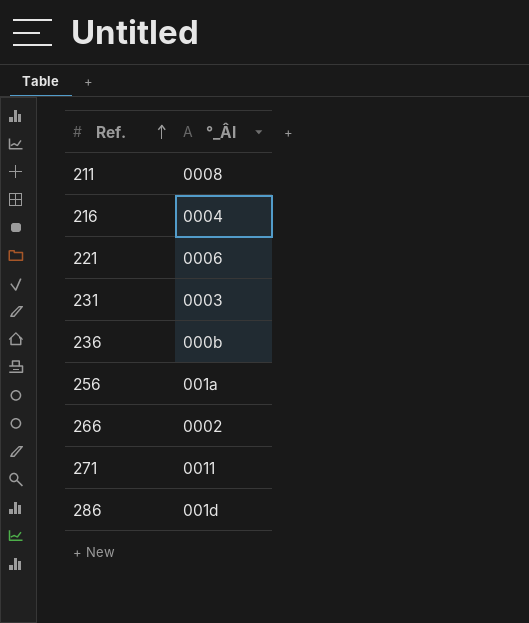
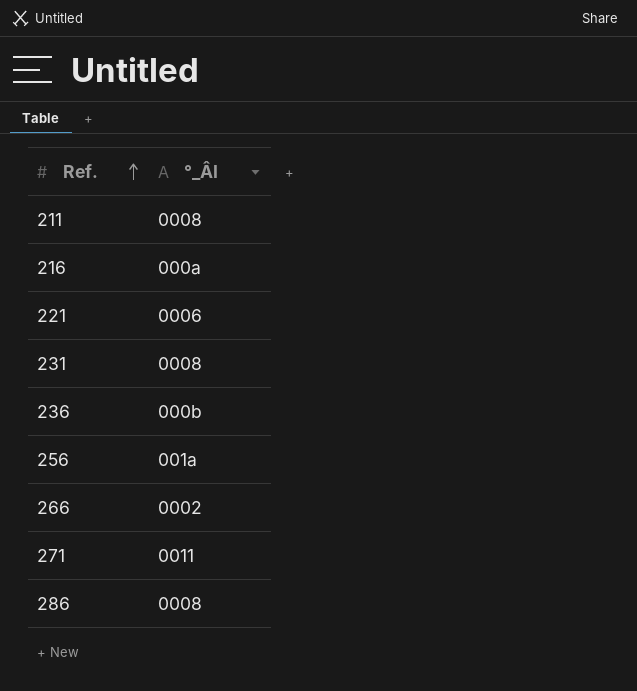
216 | °_ÂI: 0004 -> 000a
231 | °_ÂI: 0003 -> 0008
286 | °_ÂI: 001d -> 0008

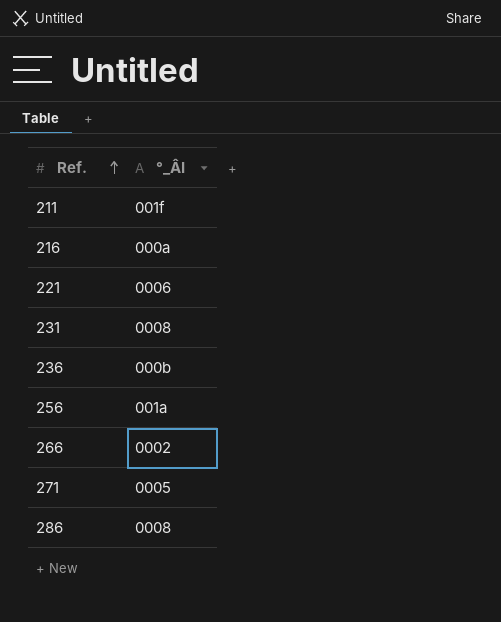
211 | °_ÂI: 0008 -> 001f
271 | °_ÂI: 0011 -> 0005

